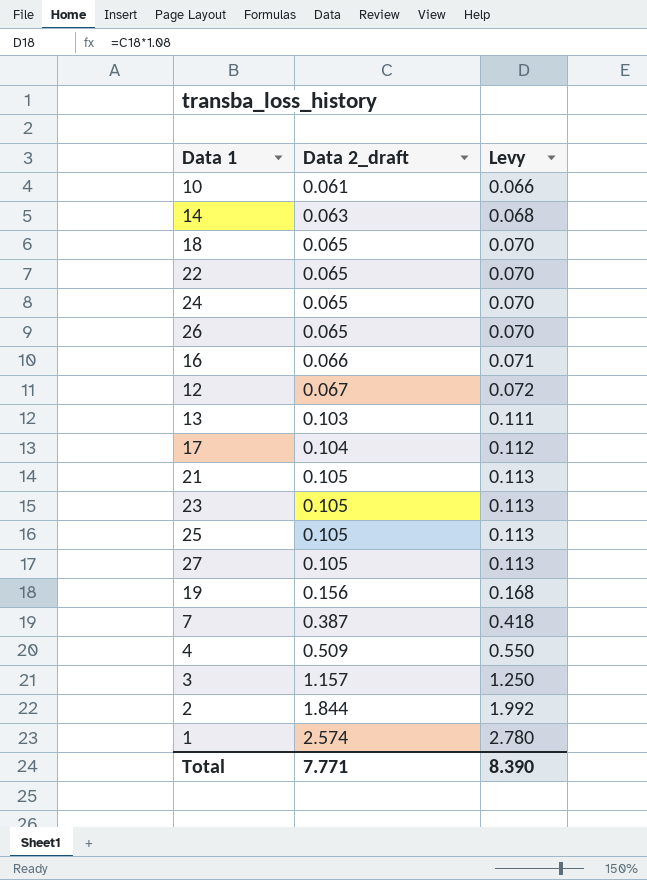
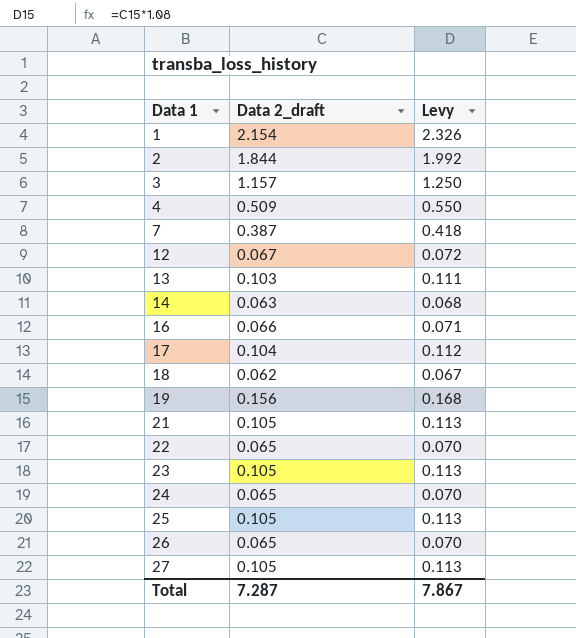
row order: Data 2_draft ascending -> Data 1 ascending
row 10: 0.061 | 0.066 -> none
1 | Data 2_draft: 2.574 -> 2.154
1 | Levy: 2.780 -> 2.326
18 | Data 2_draft: 0.065 -> 0.062
18 | Levy: 0.070 -> 0.067
Total | Data 2_draft: 7.771 -> 7.287
Total | Levy: 8.390 -> 7.867

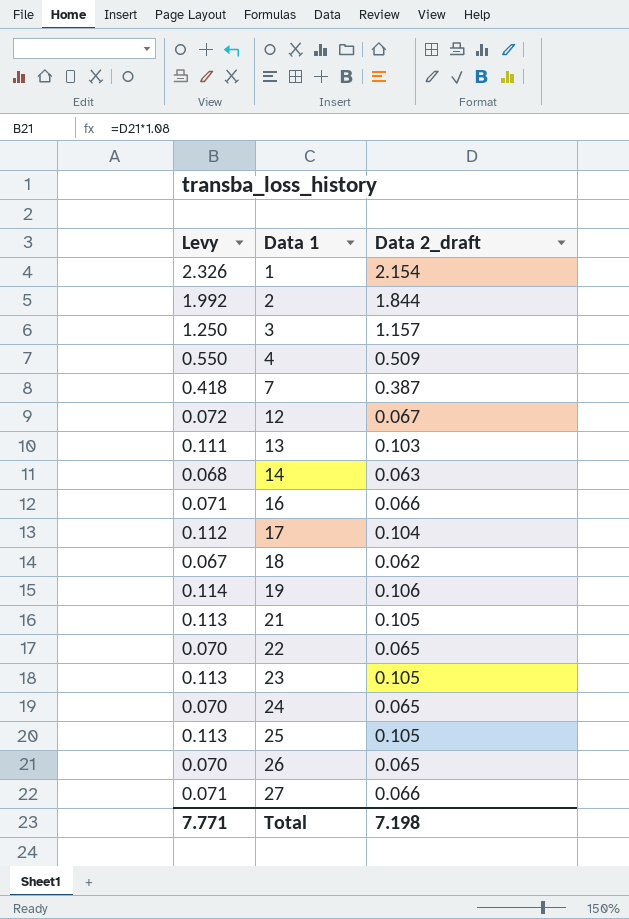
column Levy | position: 3 -> 1
19 | Levy: 0.168 -> 0.114
19 | Data 2_draft: 0.156 -> 0.106
27 | Levy: 0.113 -> 0.071
27 | Data 2_draft: 0.105 -> 0.066
Total | Levy: 7.867 -> 7.771
Total | Data 2_draft: 7.287 -> 7.198

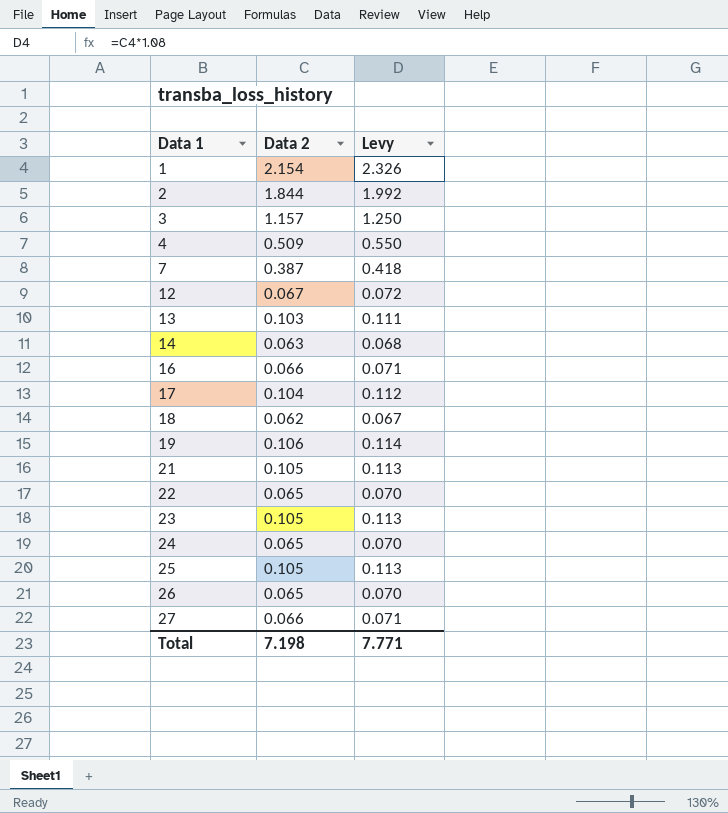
column name: Data 2_draft -> Data 2
column Levy | position: 1 -> 3

